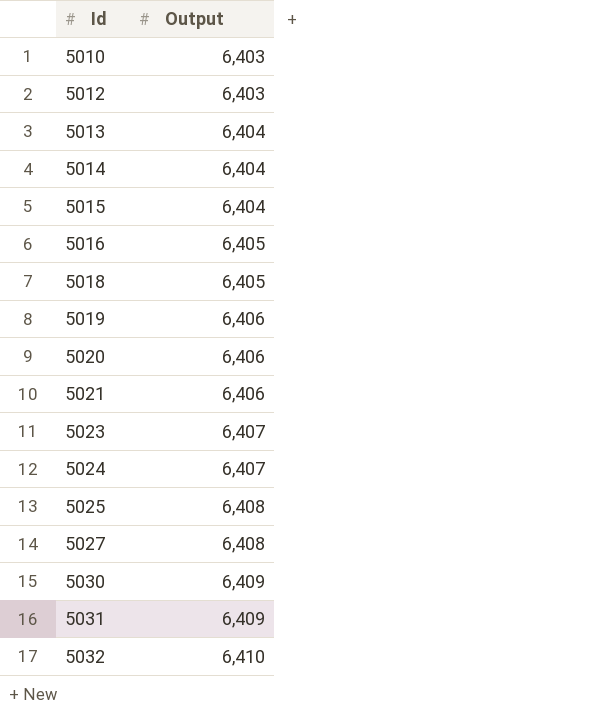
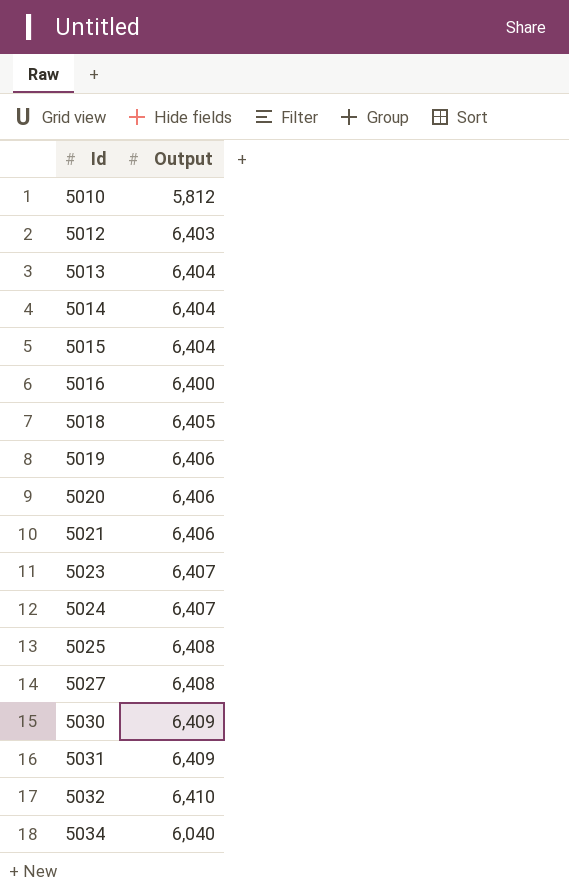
5010 | Output: 6,403 -> 5,812
5016 | Output: 6,405 -> 6,400
row 5034: none -> 6,040

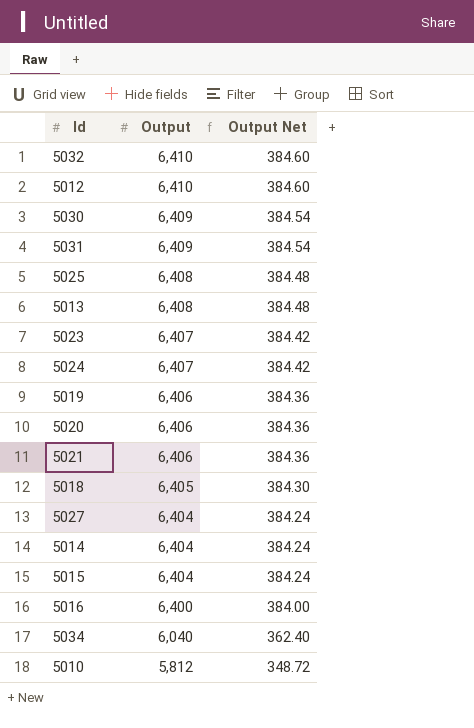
row order: Id ascending -> Output descending
column Output Net | formula: none -> [Output] * 0.06
5012 | Output: 6,403 -> 6,410
5013 | Output: 6,404 -> 6,408
5027 | Output: 6,408 -> 6,404

